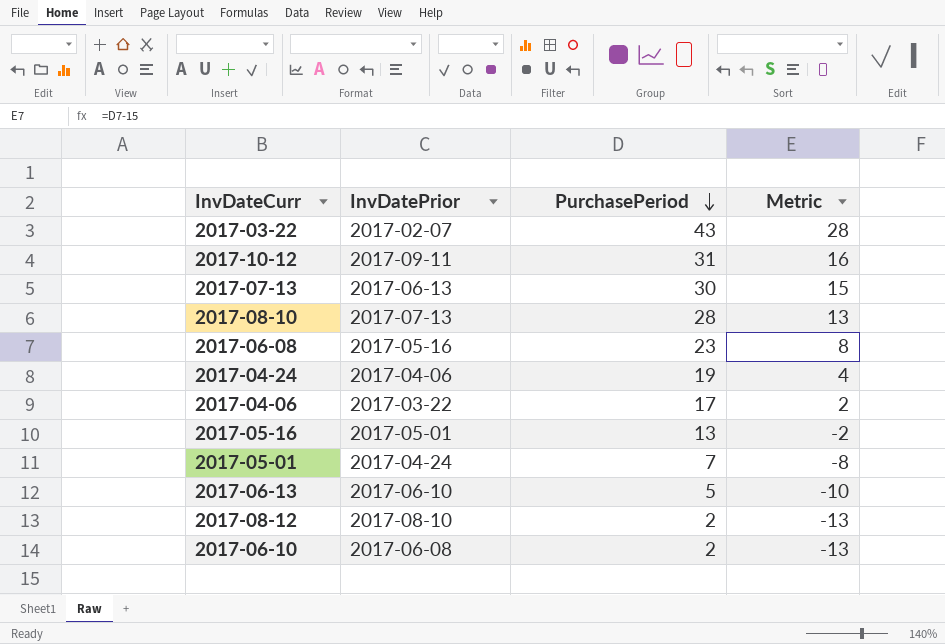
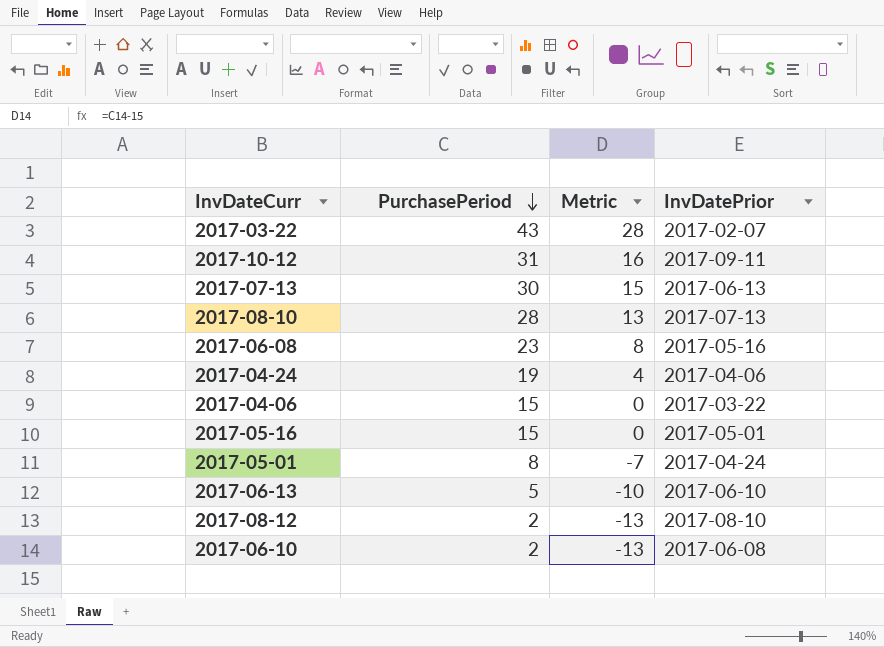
column InvDatePrior | position: 2 -> 4
2017-04-06 | PurchasePeriod: 17 -> 15
2017-04-06 | Metric: 2 -> 0
2017-05-16 | PurchasePeriod: 13 -> 15
2017-05-16 | Metric: -2 -> 0
2017-05-01 | PurchasePeriod: 7 -> 8
2017-05-01 | Metric: -8 -> -7

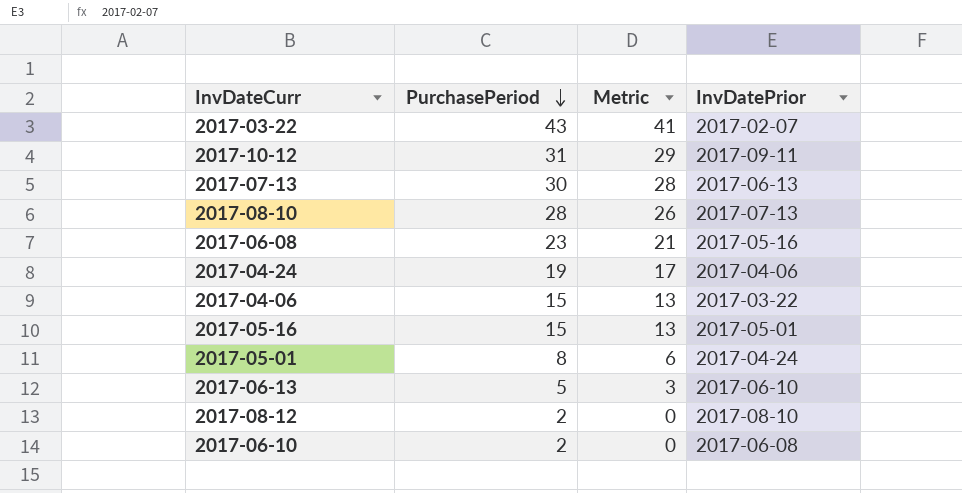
column Metric | formula: [PurchasePeriod] - 15 -> [PurchasePeriod] - 2

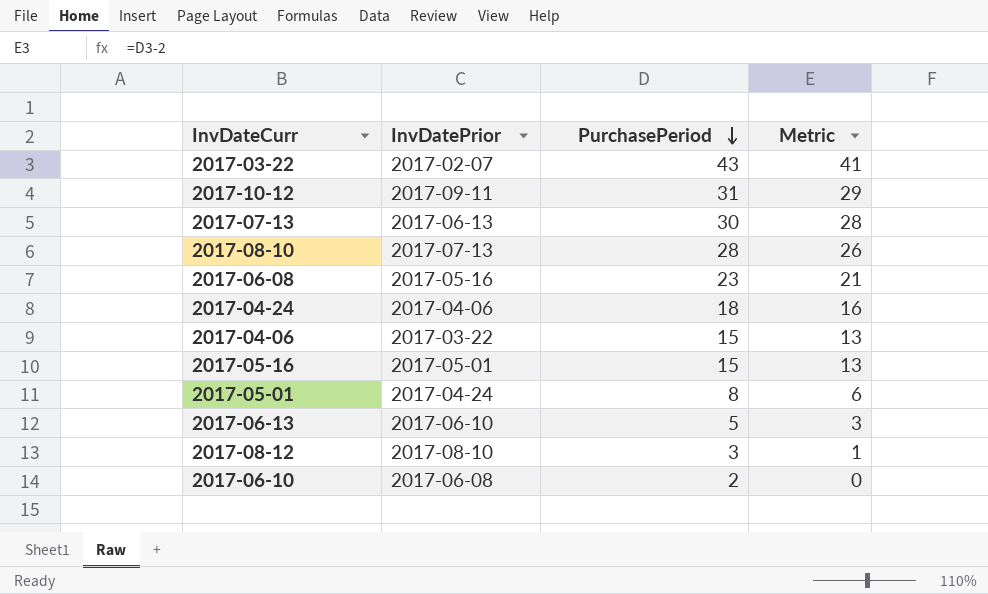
column InvDatePrior | position: 4 -> 2
2017-04-24 | PurchasePeriod: 19 -> 18
2017-04-24 | Metric: 17 -> 16
2017-08-12 | PurchasePeriod: 2 -> 3
2017-08-12 | Metric: 0 -> 1

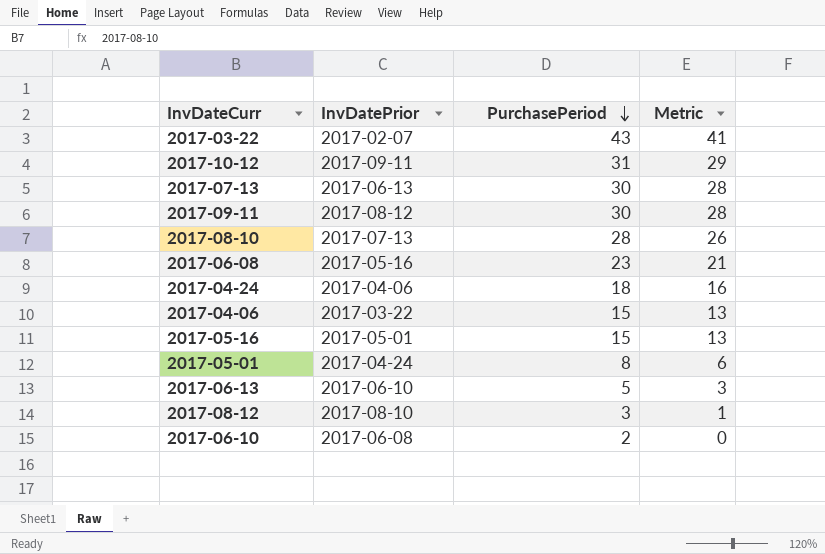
row 2017-09-11: none -> 2017-08-12 | 30 | 28

